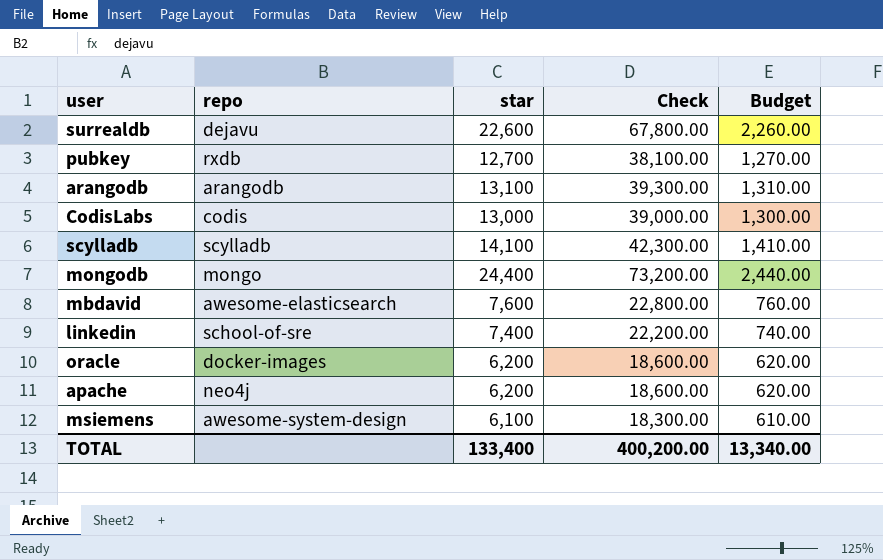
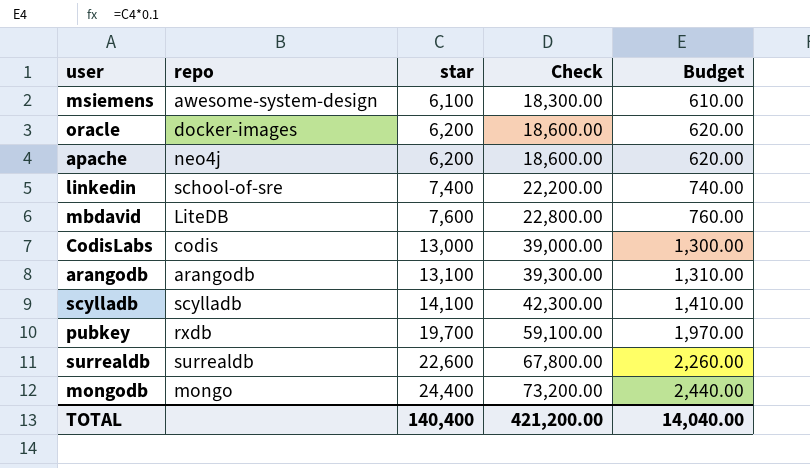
row order: none -> star ascending
mbdavid | repo: awesome-elasticsearch -> LiteDB
pubkey | star: 12,700 -> 19,700
pubkey | Check: 38,100.00 -> 59,100.00
pubkey | Budget: 1,270.00 -> 1,970.00
surrealdb | repo: dejavu -> surrealdb
TOTAL | star: 133,400 -> 140,400
TOTAL | Check: 400,200.00 -> 421,200.00
TOTAL | Budget: 13,340.00 -> 14,040.00

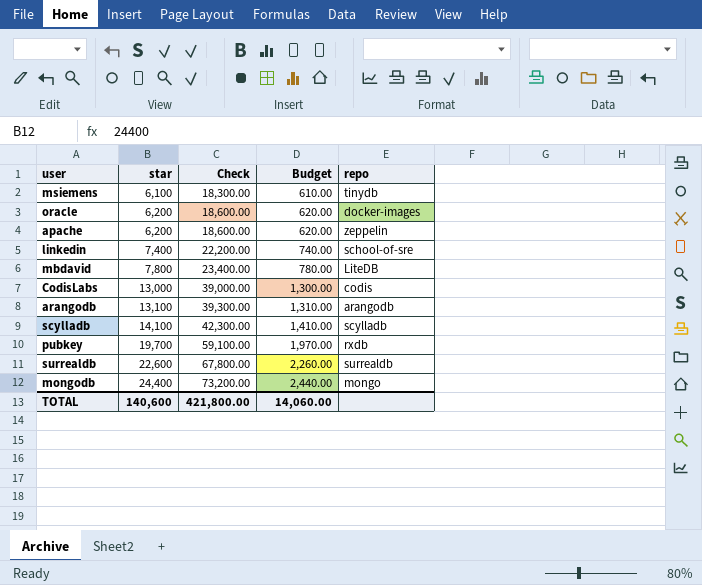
column repo | position: 2 -> 5
msiemens | repo: awesome-system-design -> tinydb
apache | repo: neo4j -> zeppelin
mbdavid | star: 7,600 -> 7,800
mbdavid | Check: 22,800.00 -> 23,400.00
mbdavid | Budget: 760.00 -> 780.00
TOTAL | star: 140,400 -> 140,600
TOTAL | Check: 421,200.00 -> 421,800.00
TOTAL | Budget: 14,040.00 -> 14,060.00

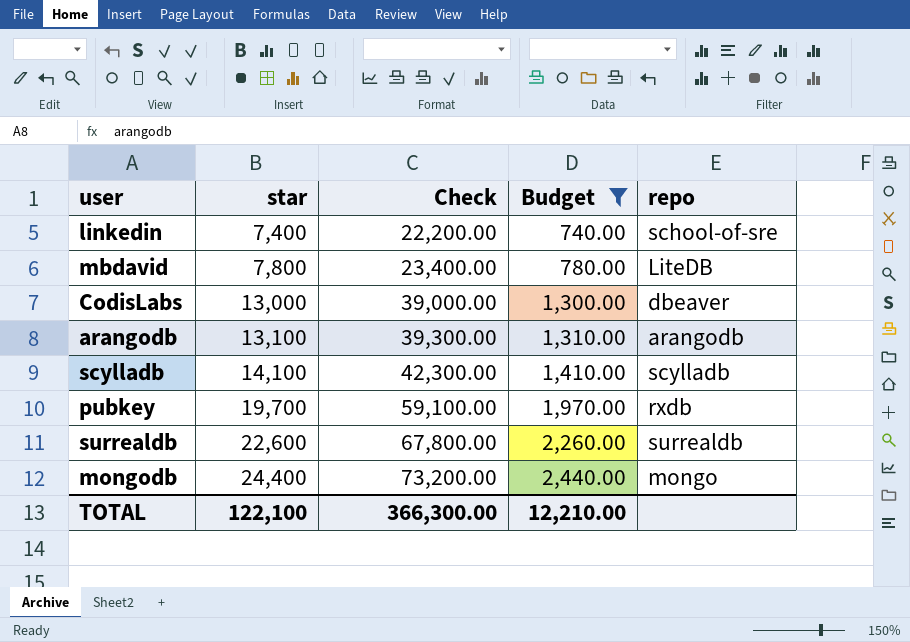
filter: none -> Budget >= 740.00
CodisLabs | repo: codis -> dbeaver
TOTAL | star: 140,600 -> 122,100
TOTAL | Check: 421,800.00 -> 366,300.00
TOTAL | Budget: 14,060.00 -> 12,210.00

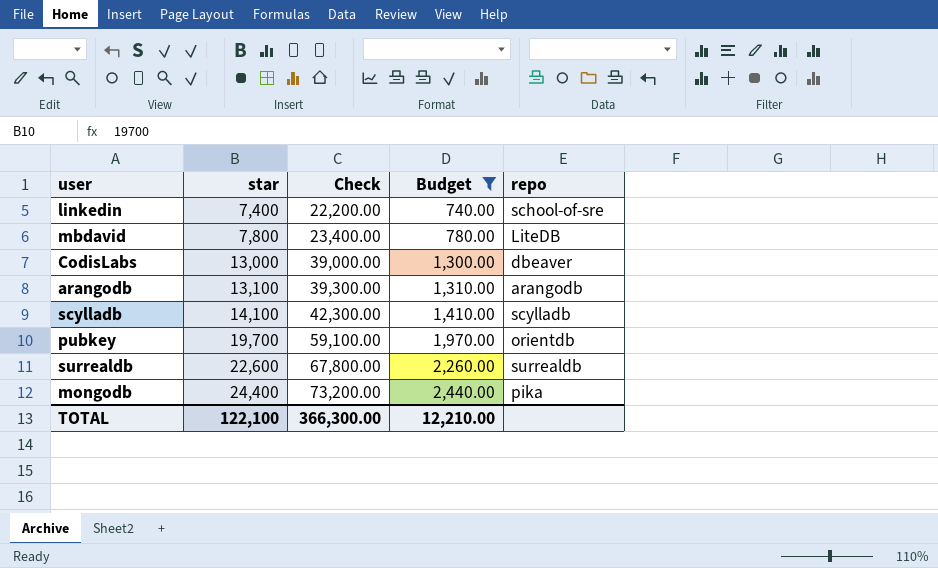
pubkey | repo: rxdb -> orientdb
mongodb | repo: mongo -> pika

